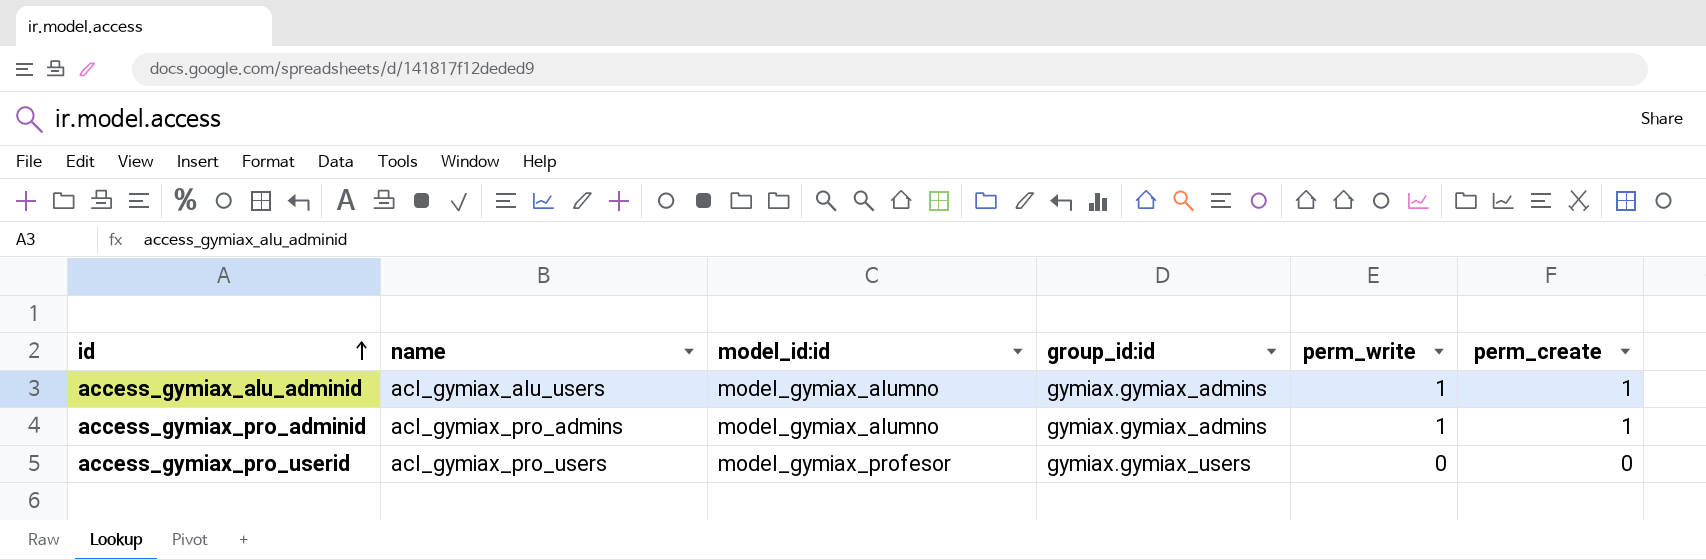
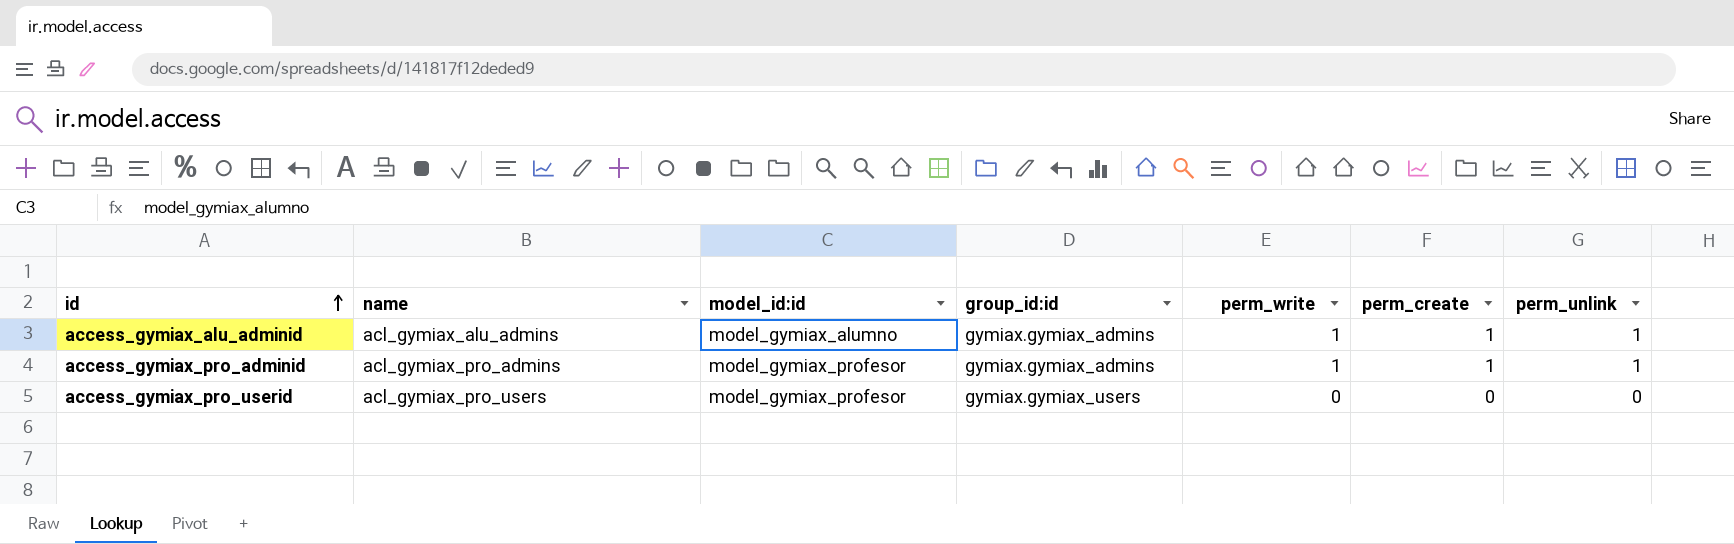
column perm_unlink | position: none -> 7
access_gymiax_alu_adminid | name: acl_gymiax_alu_users -> acl_gymiax_alu_admins
access_gymiax_pro_adminid | model_id:id: model_gymiax_alumno -> model_gymiax_profesor

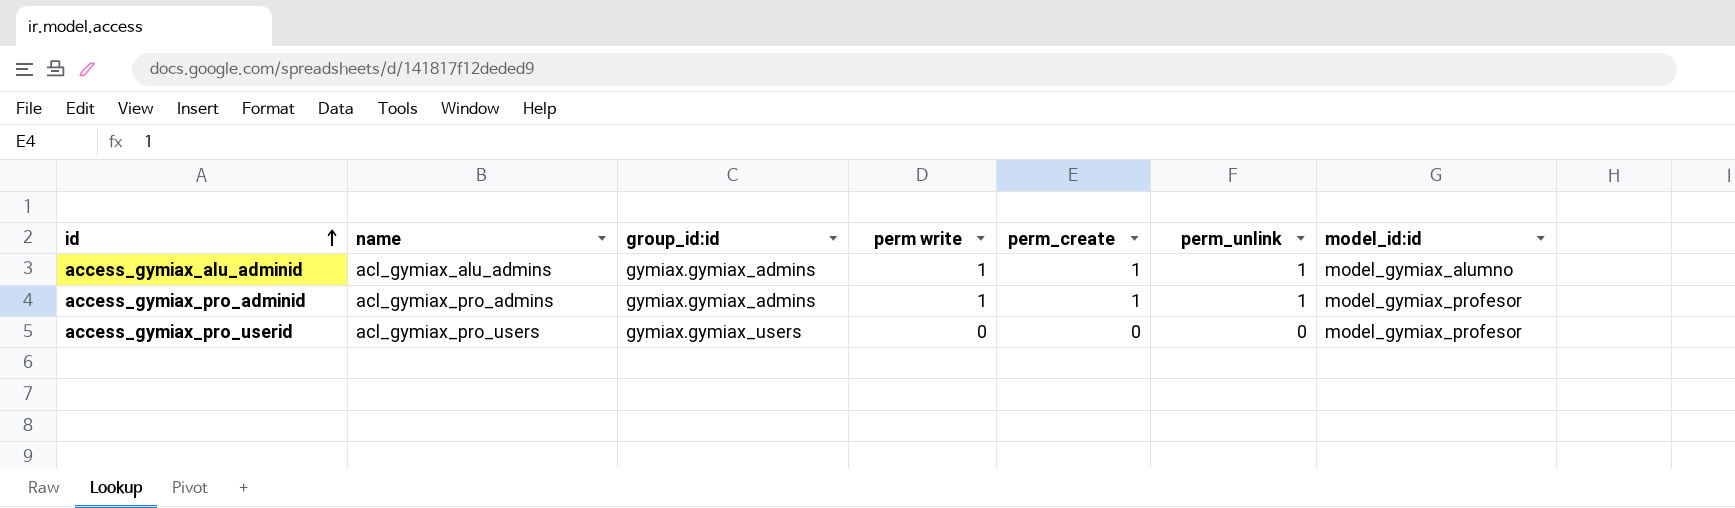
column name: perm_write -> perm write
column model_id:id | position: 3 -> 7

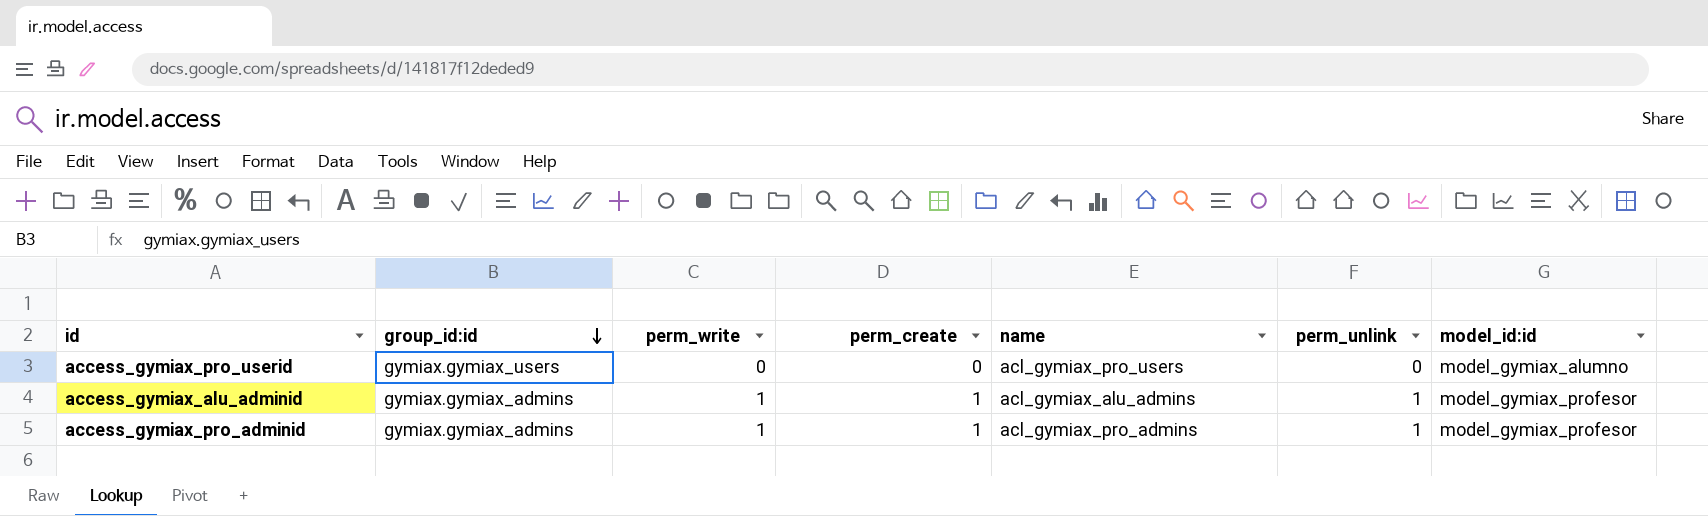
row order: id ascending -> group_id:id descending
column name: perm write -> perm_write
column name | position: 2 -> 5
access_gymiax_pro_userid | model_id:id: model_gymiax_profesor -> model_gymiax_alumno
access_gymiax_alu_adminid | model_id:id: model_gymiax_alumno -> model_gymiax_profesor

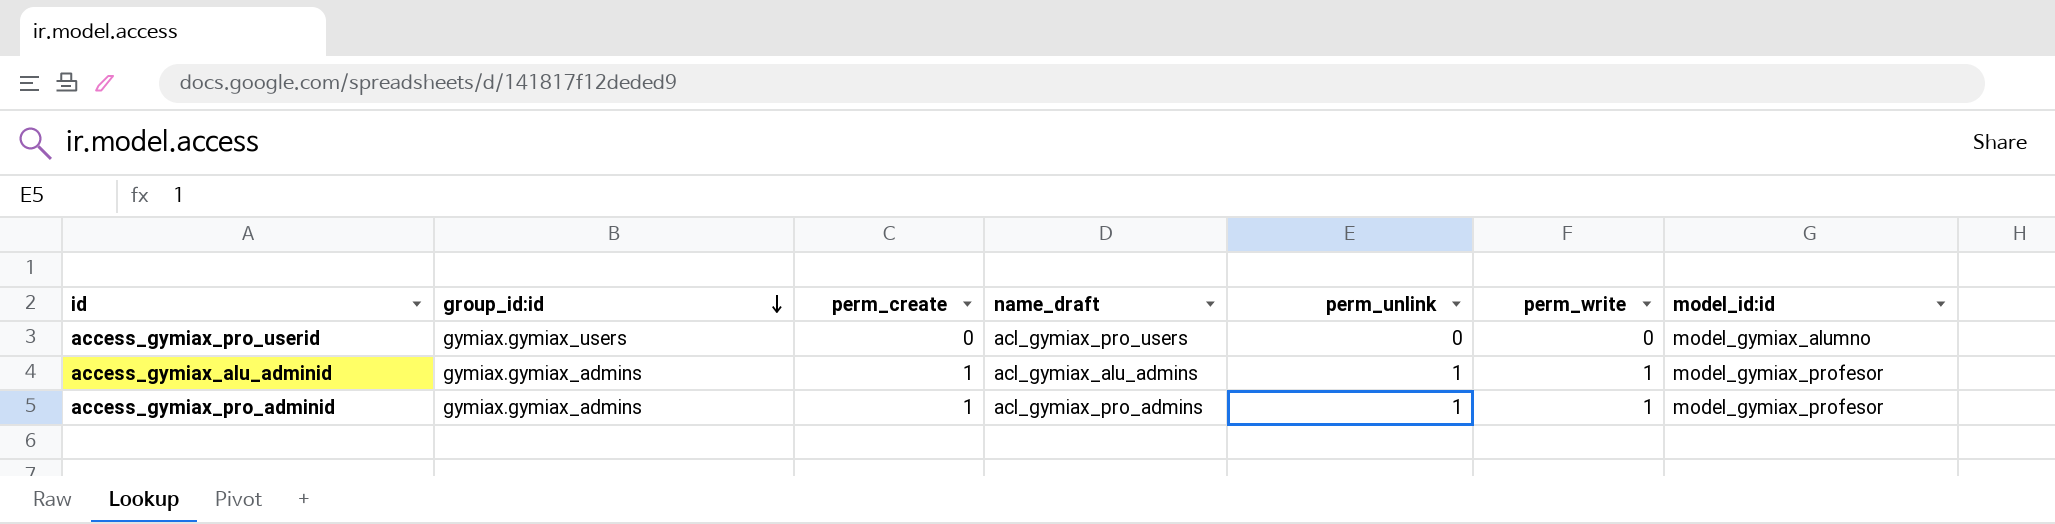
column name: name -> name_draft
column perm_write | position: 3 -> 6

